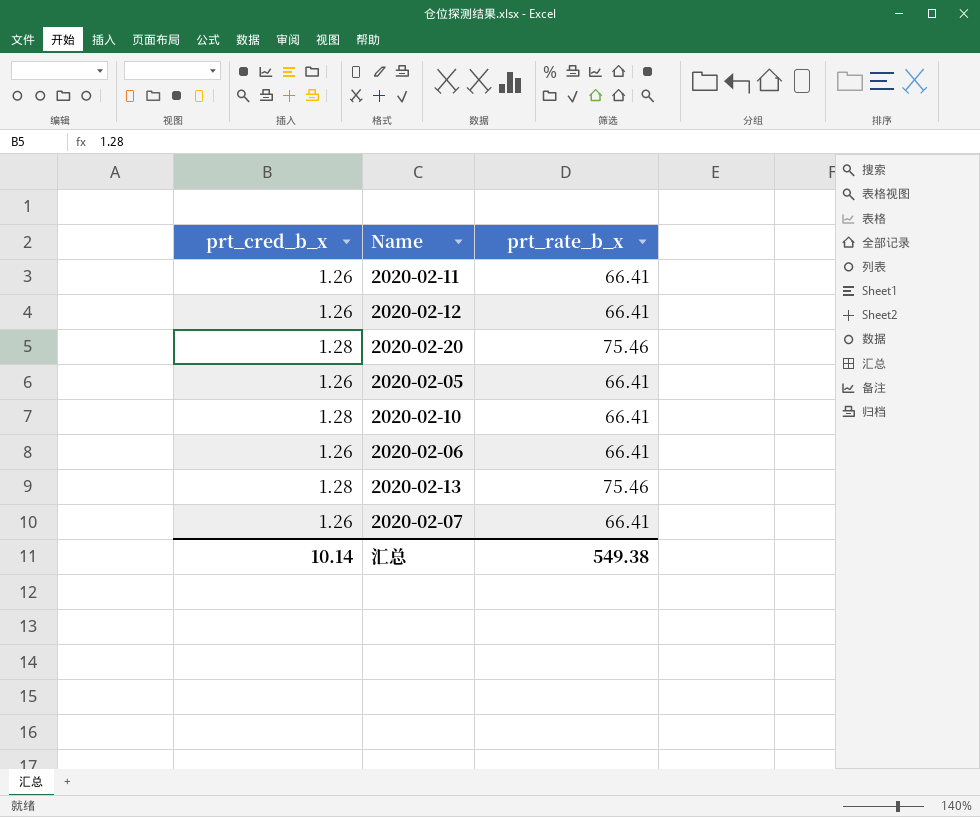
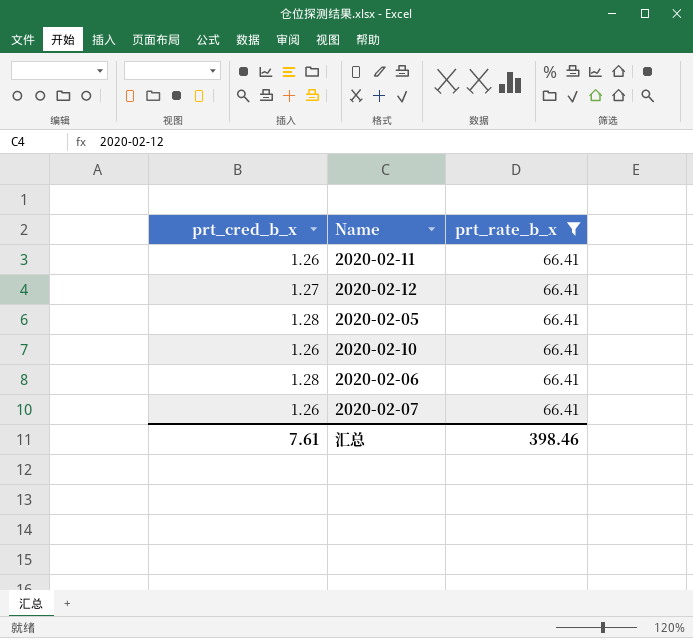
filter: none -> prt_rate_b_x = 66.41
2020-02-12 | prt_cred_b_x: 1.26 -> 1.27
2020-02-05 | prt_cred_b_x: 1.26 -> 1.28
2020-02-10 | prt_cred_b_x: 1.28 -> 1.26
2020-02-06 | prt_cred_b_x: 1.26 -> 1.28
汇总 | prt_cred_b_x: 10.14 -> 7.61
汇总 | prt_rate_b_x: 549.38 -> 398.46

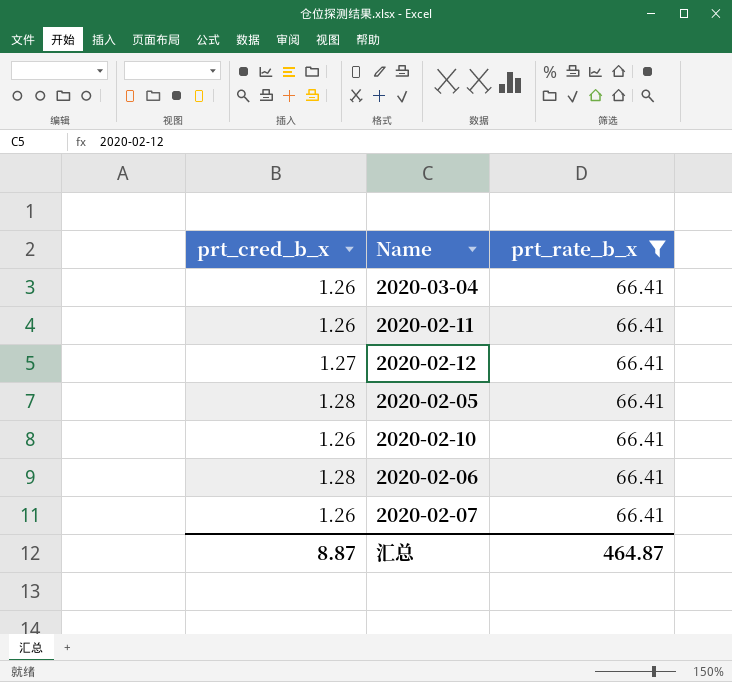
row 2020-03-04: none -> 1.26 | 66.41
汇总 | prt_cred_b_x: 7.61 -> 8.87
汇总 | prt_rate_b_x: 398.46 -> 464.87

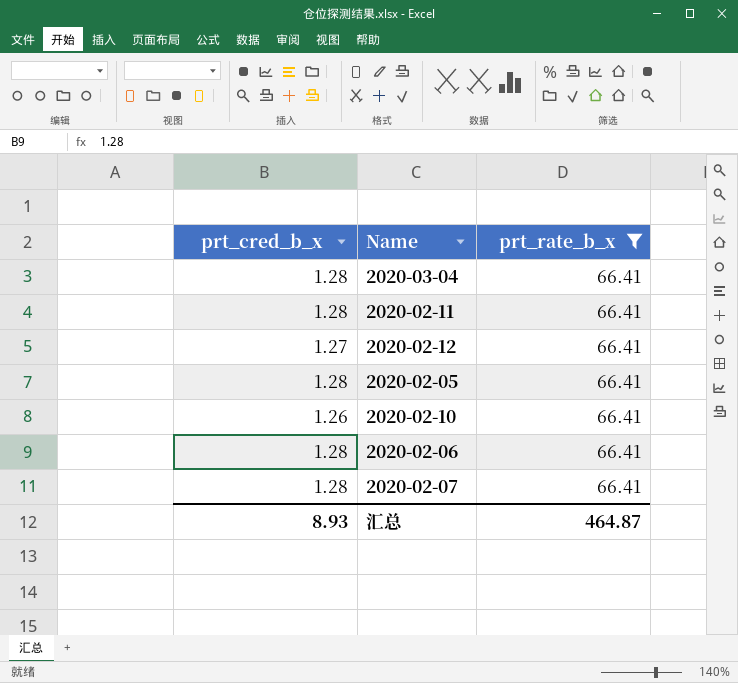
2020-03-04 | prt_cred_b_x: 1.26 -> 1.28
2020-02-11 | prt_cred_b_x: 1.26 -> 1.28
2020-02-07 | prt_cred_b_x: 1.26 -> 1.28
汇总 | prt_cred_b_x: 8.87 -> 8.93

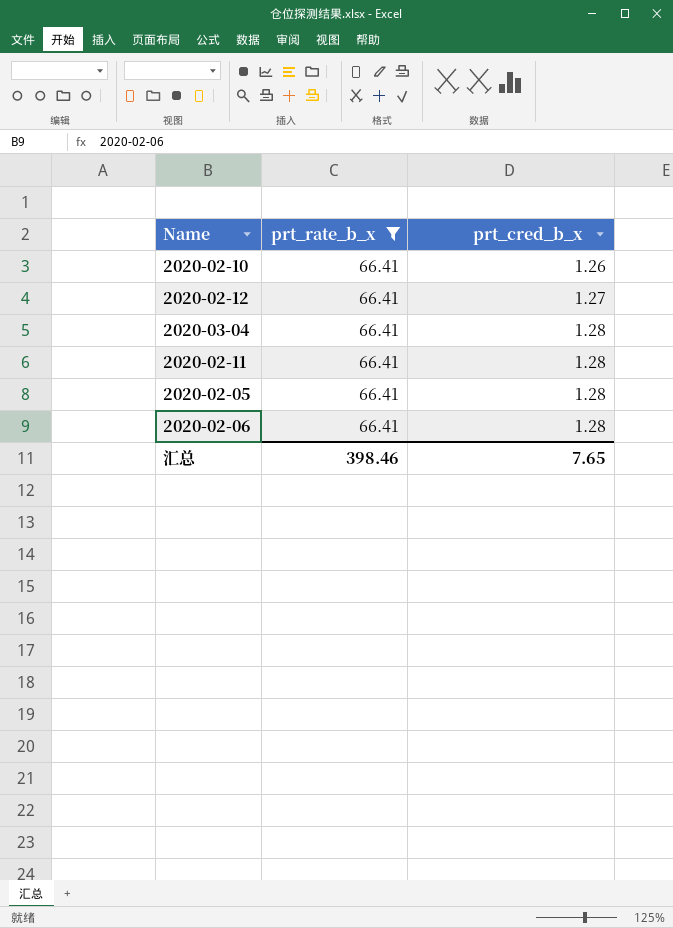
row order: none -> prt_cred_b_x ascending
column prt_cred_b_x | position: 1 -> 3
row 2020-02-07: 1.28 | 66.41 -> none
汇总 | prt_rate_b_x: 464.87 -> 398.46
汇总 | prt_cred_b_x: 8.93 -> 7.65

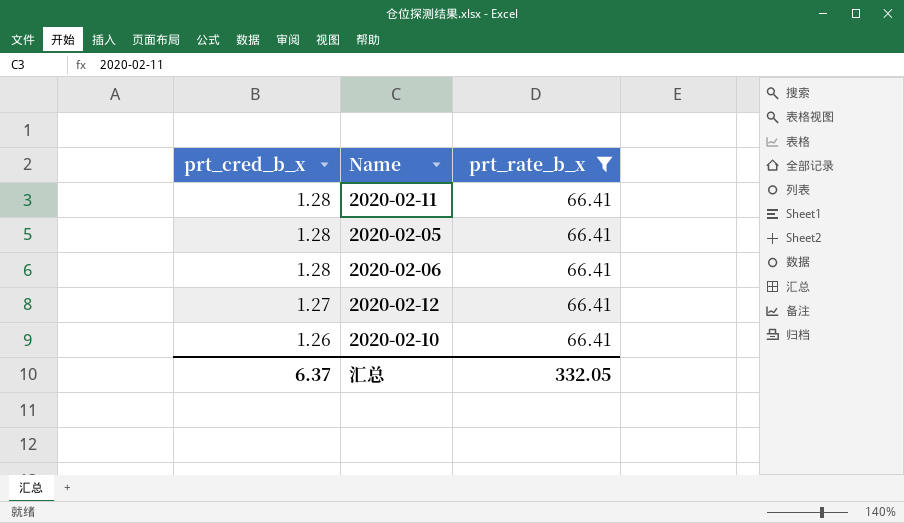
row order: prt_cred_b_x ascending -> prt_cred_b_x descending
column prt_cred_b_x | position: 3 -> 1
row 2020-03-04: 66.41 | 1.28 -> none
汇总 | prt_cred_b_x: 7.65 -> 6.37
汇总 | prt_rate_b_x: 398.46 -> 332.05

